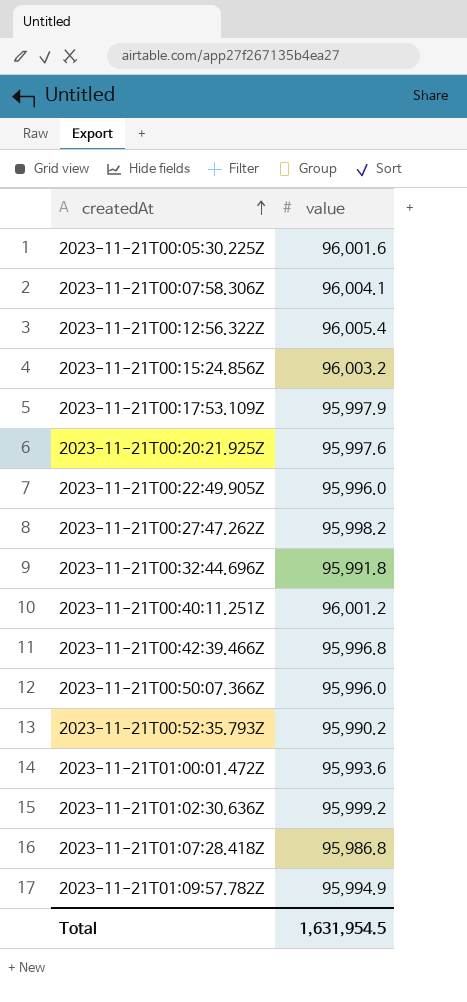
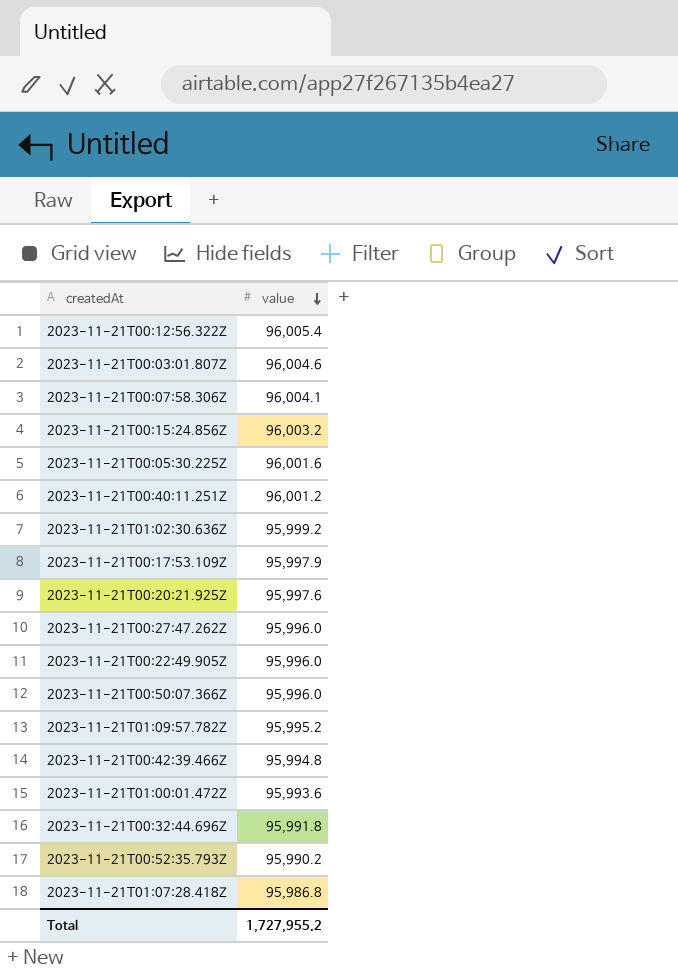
row order: createdAt ascending -> value descending
row 2023-11-21T00:03:01.807Z: none -> 96,004.6
2023-11-21T00:27:47.262Z | value: 95,998.2 -> 95,996.0
2023-11-21T01:09:57.782Z | value: 95,994.9 -> 95,995.2
2023-11-21T00:42:39.466Z | value: 95,996.8 -> 95,994.8
Total | value: 1,631,954.5 -> 1,727,955.2

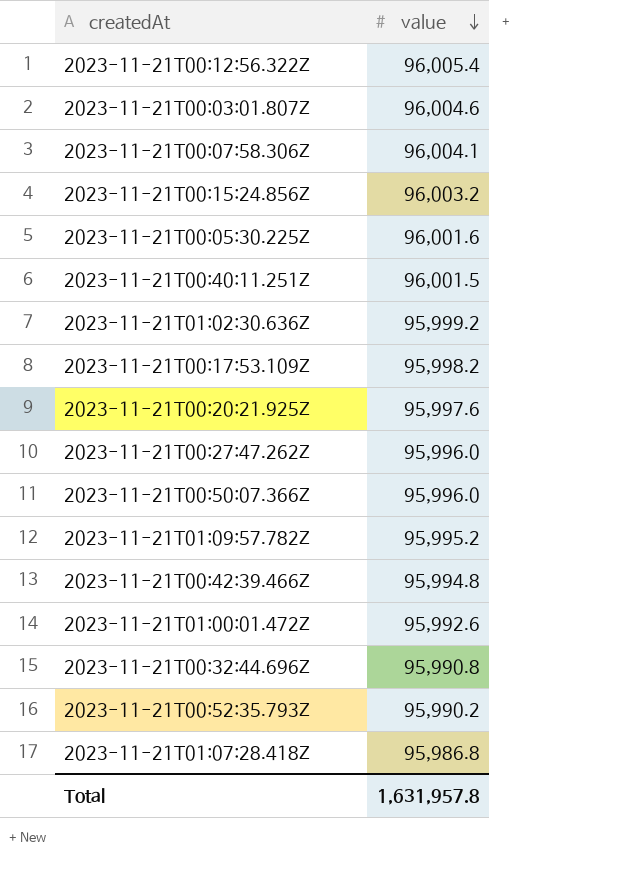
row 2023-11-21T00:22:49.905Z: 95,996.0 -> none
2023-11-21T00:40:11.251Z | value: 96,001.2 -> 96,001.5
2023-11-21T00:17:53.109Z | value: 95,997.9 -> 95,998.2
2023-11-21T01:00:01.472Z | value: 95,993.6 -> 95,992.6
2023-11-21T00:32:44.696Z | value: 95,991.8 -> 95,990.8
Total | value: 1,727,955.2 -> 1,631,957.8

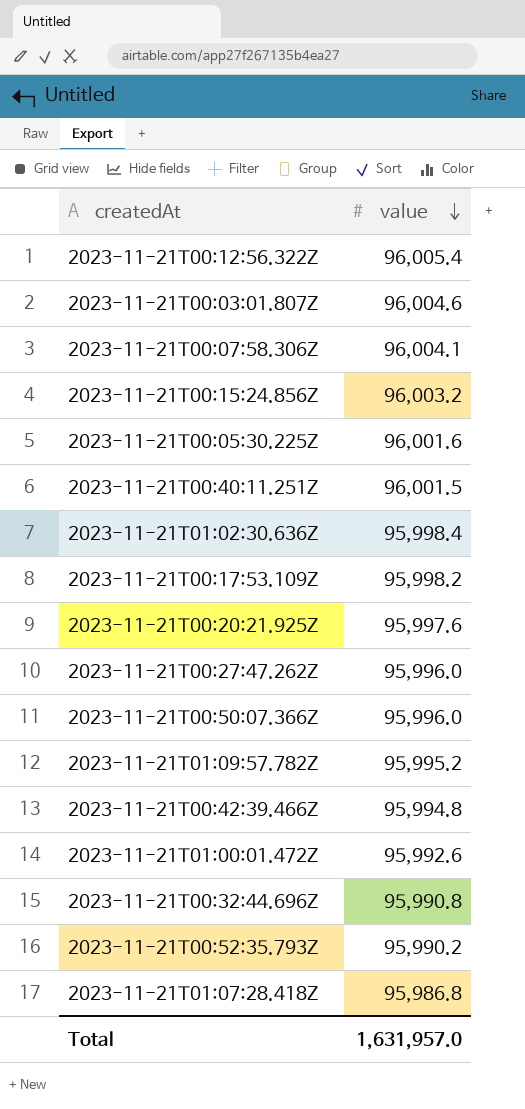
2023-11-21T01:02:30.636Z | value: 95,999.2 -> 95,998.4
Total | value: 1,631,957.8 -> 1,631,957.0

